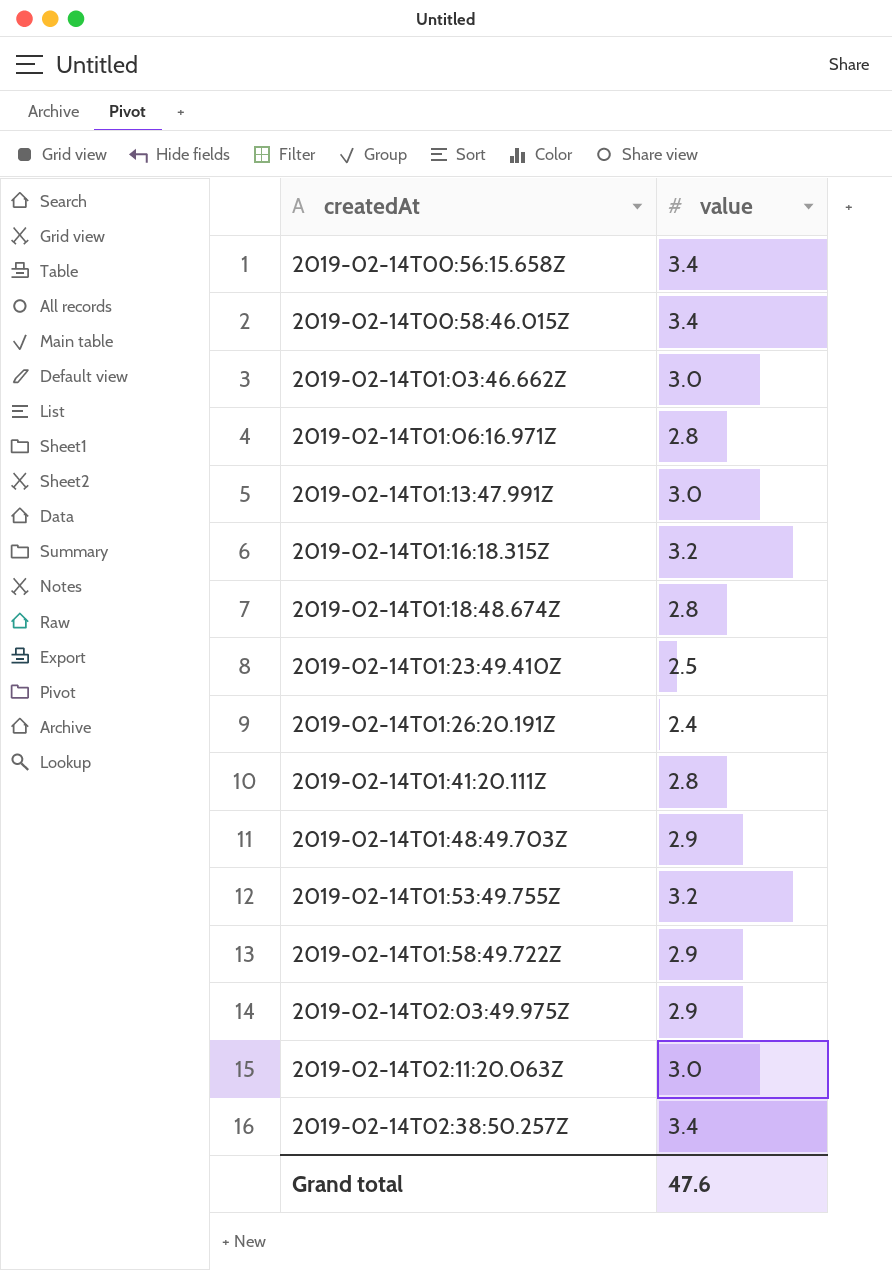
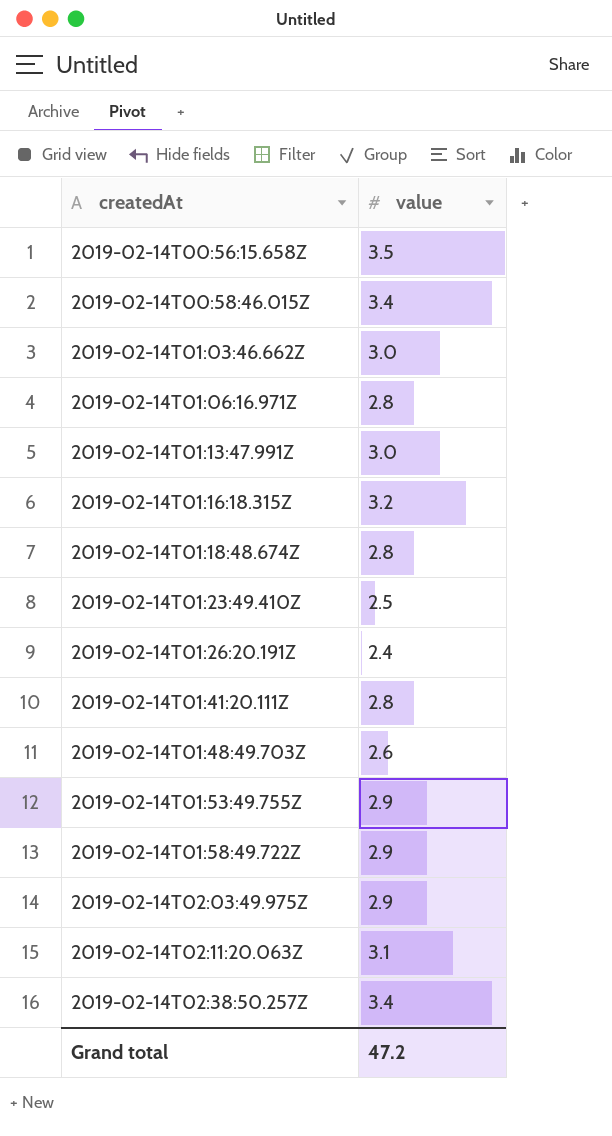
2019-02-14T00:56:15.658Z | value: 3.4 -> 3.5
2019-02-14T01:48:49.703Z | value: 2.9 -> 2.6
2019-02-14T01:53:49.755Z | value: 3.2 -> 2.9
2019-02-14T02:11:20.063Z | value: 3.0 -> 3.1
Grand total | value: 47.6 -> 47.2

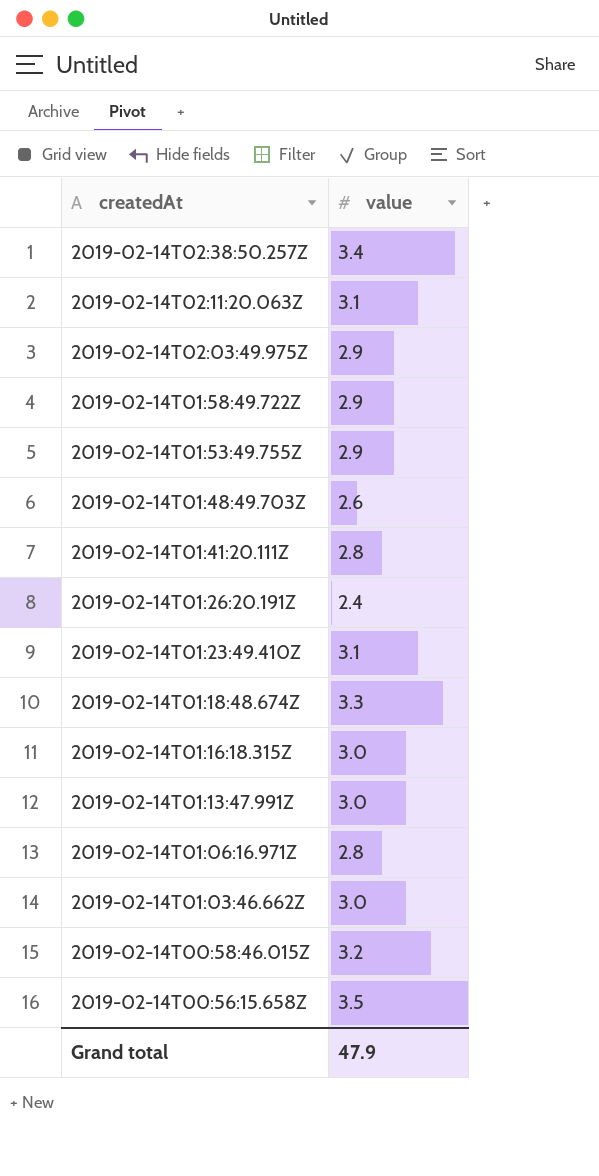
row order: createdAt ascending -> createdAt descending
2019-02-14T01:23:49.410Z | value: 2.5 -> 3.1
2019-02-14T01:18:48.674Z | value: 2.8 -> 3.3
2019-02-14T01:16:18.315Z | value: 3.2 -> 3.0
2019-02-14T00:58:46.015Z | value: 3.4 -> 3.2
Grand total | value: 47.2 -> 47.9

